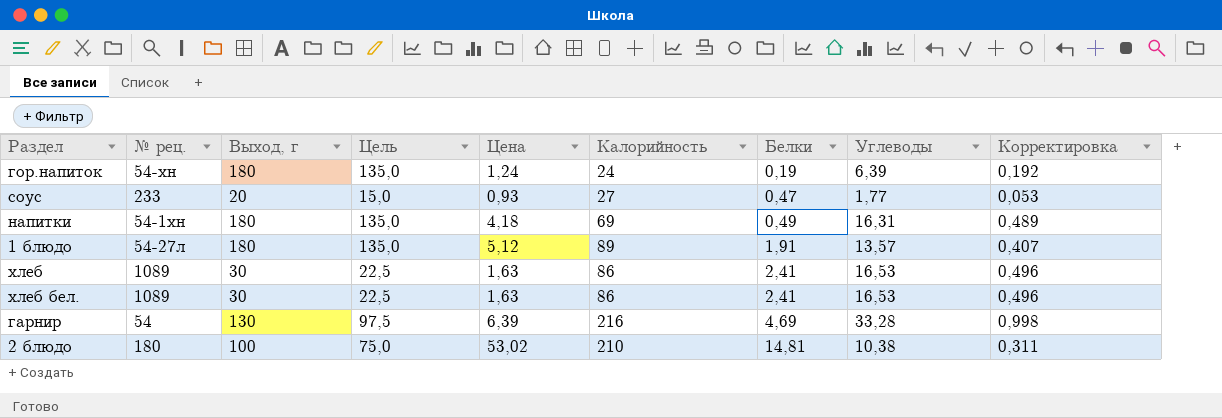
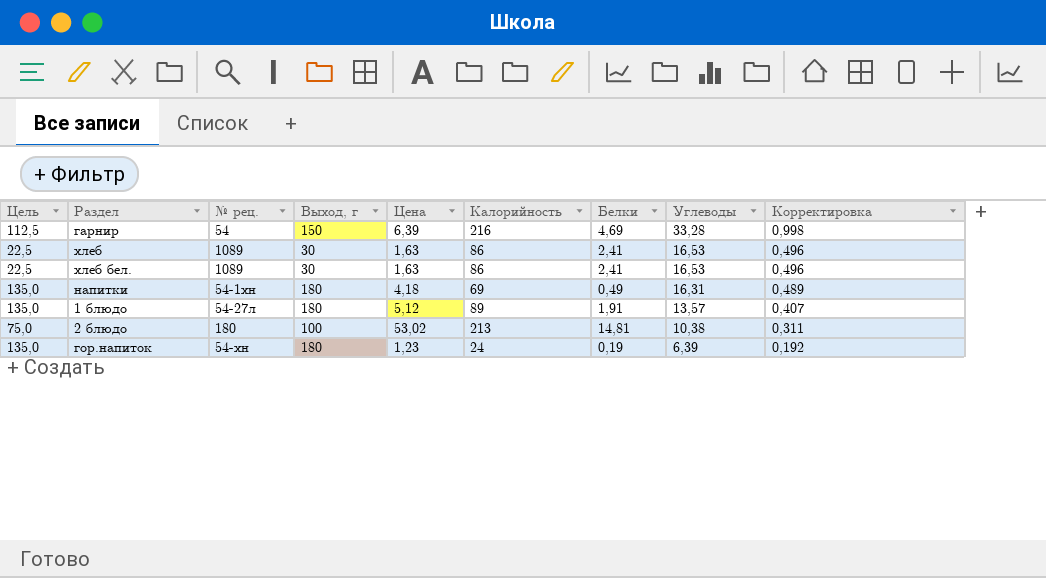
row order: Белки ascending -> Углеводы descending
column Цель | position: 4 -> 1
row соус: 233 | 20 | 15,0 | 0,93 | 27 | 0,47 | 1,77 | 0,053 -> none
гарнир | Цель: 97,5 -> 112,5
гарнир | Выход, г: 130 -> 150
2 блюдо | Калорийность: 210 -> 213
гор.напиток | Цена: 1,24 -> 1,23

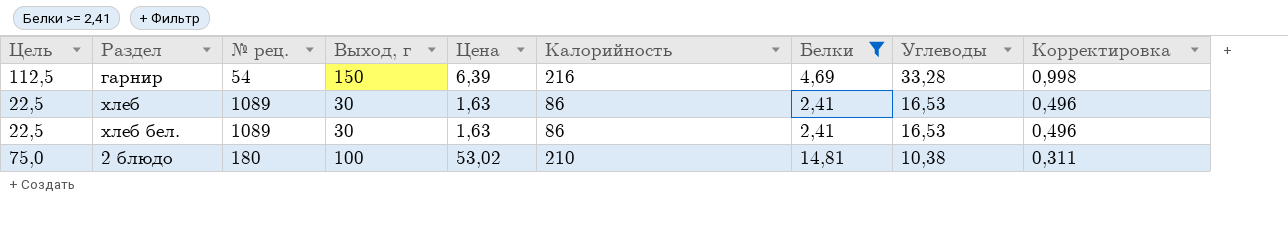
filter: none -> Белки >= 2,41
2 блюдо | Калорийность: 213 -> 210

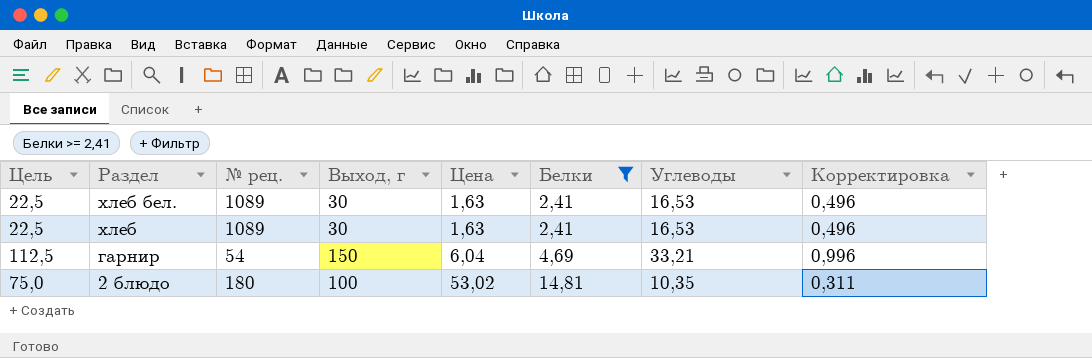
row order: Углеводы descending -> Раздел descending
column Калорийность | position: 6 -> none
гарнир | Цена: 6,39 -> 6,04
гарнир | Углеводы: 33,28 -> 33,21
гарнир | Корректировка: 0,998 -> 0,996
2 блюдо | Углеводы: 10,38 -> 10,35

